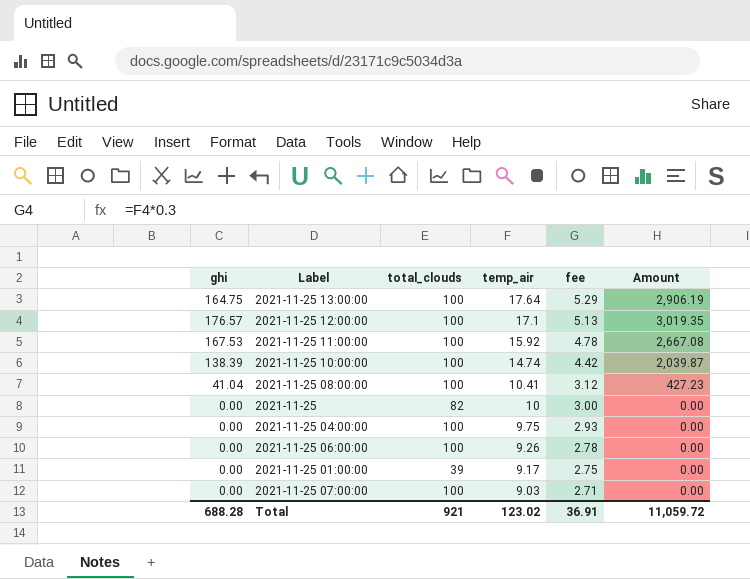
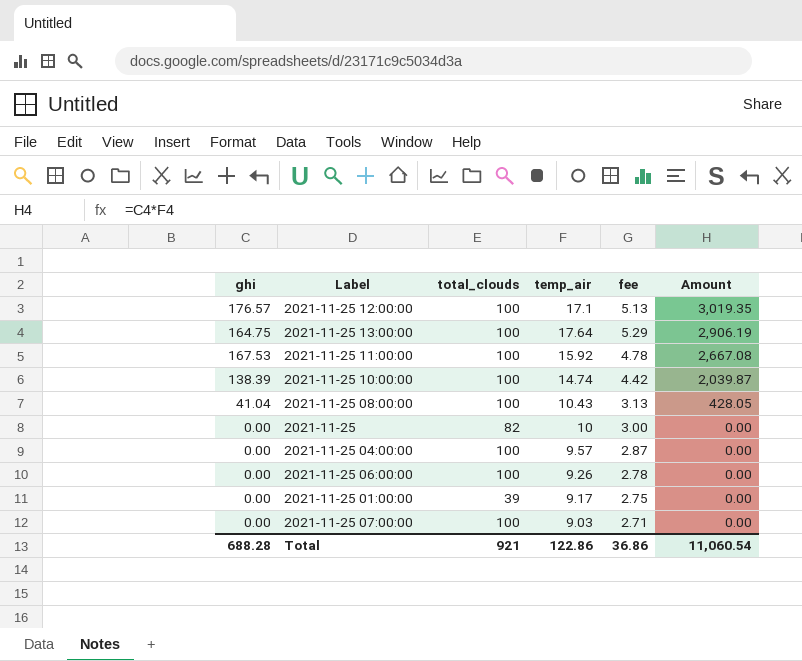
row order: temp_air descending -> Amount descending
2021-11-25 08:00:00 | temp_air: 10.41 -> 10.43
2021-11-25 08:00:00 | fee: 3.12 -> 3.13
2021-11-25 08:00:00 | Amount: 427.23 -> 428.05
2021-11-25 04:00:00 | temp_air: 9.75 -> 9.57
2021-11-25 04:00:00 | fee: 2.93 -> 2.87
Total | temp_air: 123.02 -> 122.86
Total | fee: 36.91 -> 36.86
Total | Amount: 11,059.72 -> 11,060.54

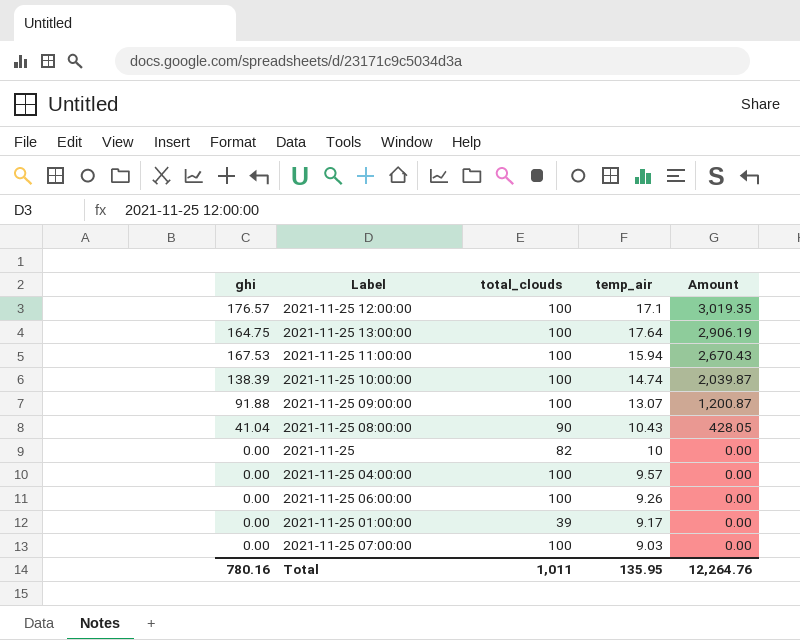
column fee | formula: [temp_air] * 0.3 -> none
2021-11-25 11:00:00 | temp_air: 15.92 -> 15.94
2021-11-25 11:00:00 | Amount: 2,667.08 -> 2,670.43
row 2021-11-25 09:00:00: none -> 91.88 | 100 | 13.07 | 1,200.87
2021-11-25 08:00:00 | total_clouds: 100 -> 90
Total | ghi: 688.28 -> 780.16
Total | total_clouds: 921 -> 1,011
Total | temp_air: 122.86 -> 135.95
Total | Amount: 11,060.54 -> 12,264.76

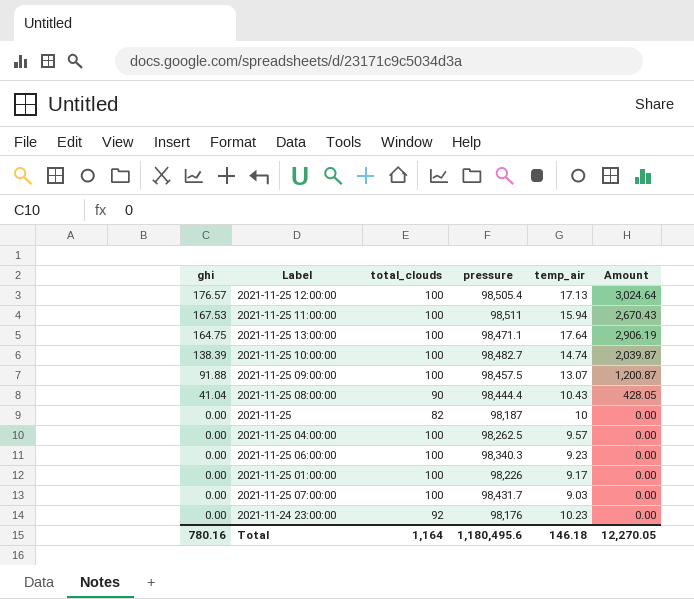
row order: Amount descending -> ghi descending
column pressure | position: none -> 4
2021-11-25 12:00:00 | temp_air: 17.1 -> 17.13
2021-11-25 12:00:00 | Amount: 3,019.35 -> 3,024.64
2021-11-25 06:00:00 | temp_air: 9.26 -> 9.23
2021-11-25 01:00:00 | total_clouds: 39 -> 100
row 2021-11-24 23:00:00: none -> 0.00 | 92 | 98,176 | 10.23 | 0.00
Total | total_clouds: 1,011 -> 1,164
Total | temp_air: 135.95 -> 146.18
Total | Amount: 12,264.76 -> 12,270.05

